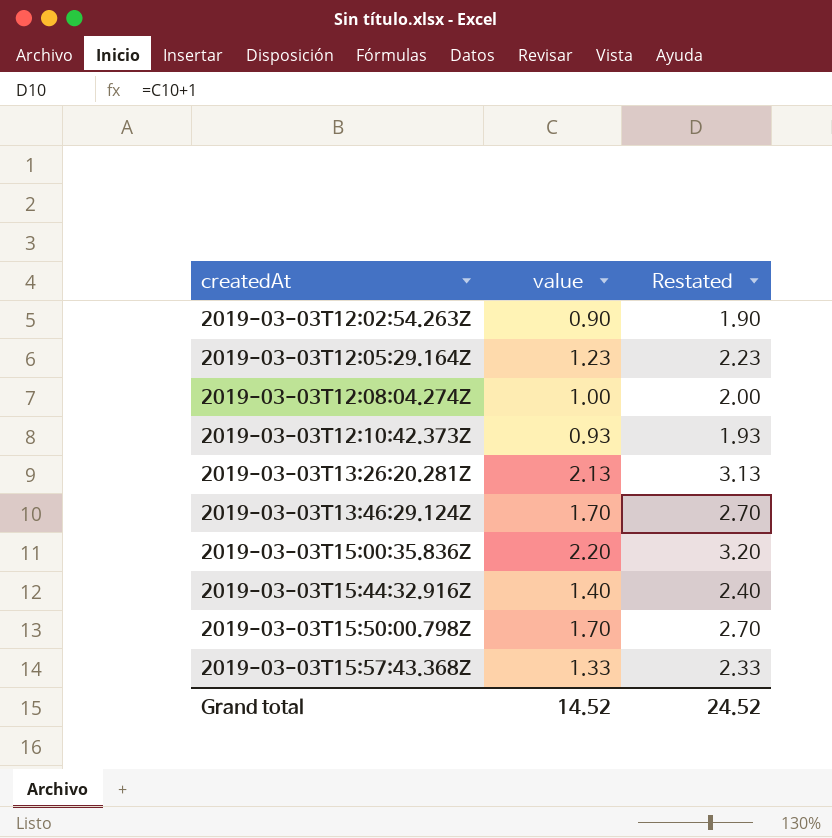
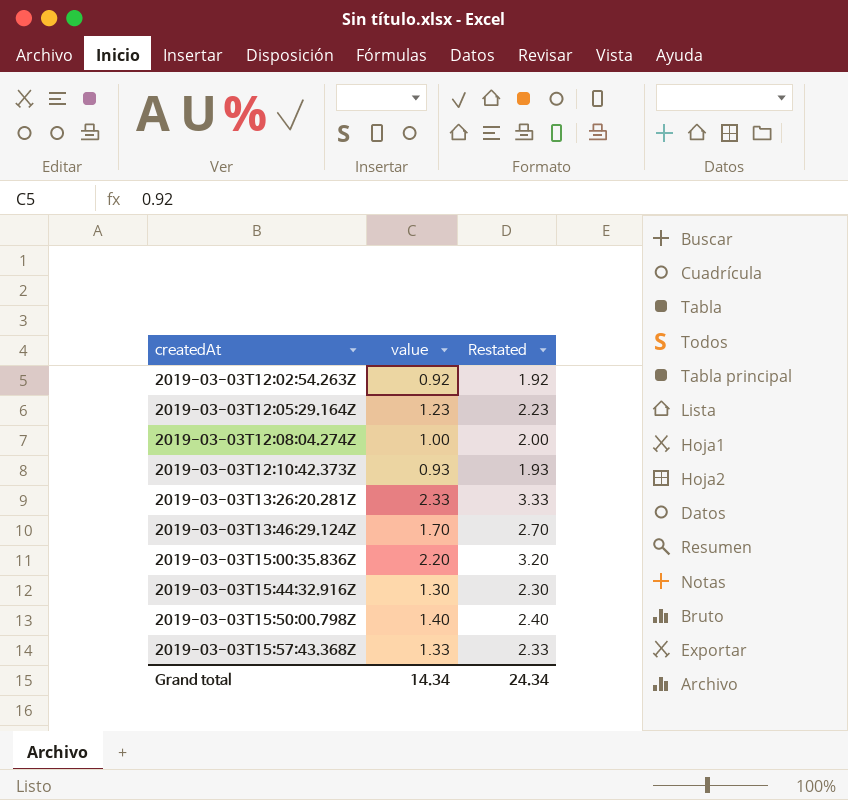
2019-03-03T12:02:54.263Z | value: 0.90 -> 0.92
2019-03-03T12:02:54.263Z | Restated: 1.90 -> 1.92
2019-03-03T13:26:20.281Z | value: 2.13 -> 2.33
2019-03-03T13:26:20.281Z | Restated: 3.13 -> 3.33
2019-03-03T15:44:32.916Z | value: 1.40 -> 1.30
2019-03-03T15:44:32.916Z | Restated: 2.40 -> 2.30
2019-03-03T15:50:00.798Z | value: 1.70 -> 1.40
2019-03-03T15:50:00.798Z | Restated: 2.70 -> 2.40
Grand total | value: 14.52 -> 14.34
Grand total | Restated: 24.52 -> 24.34

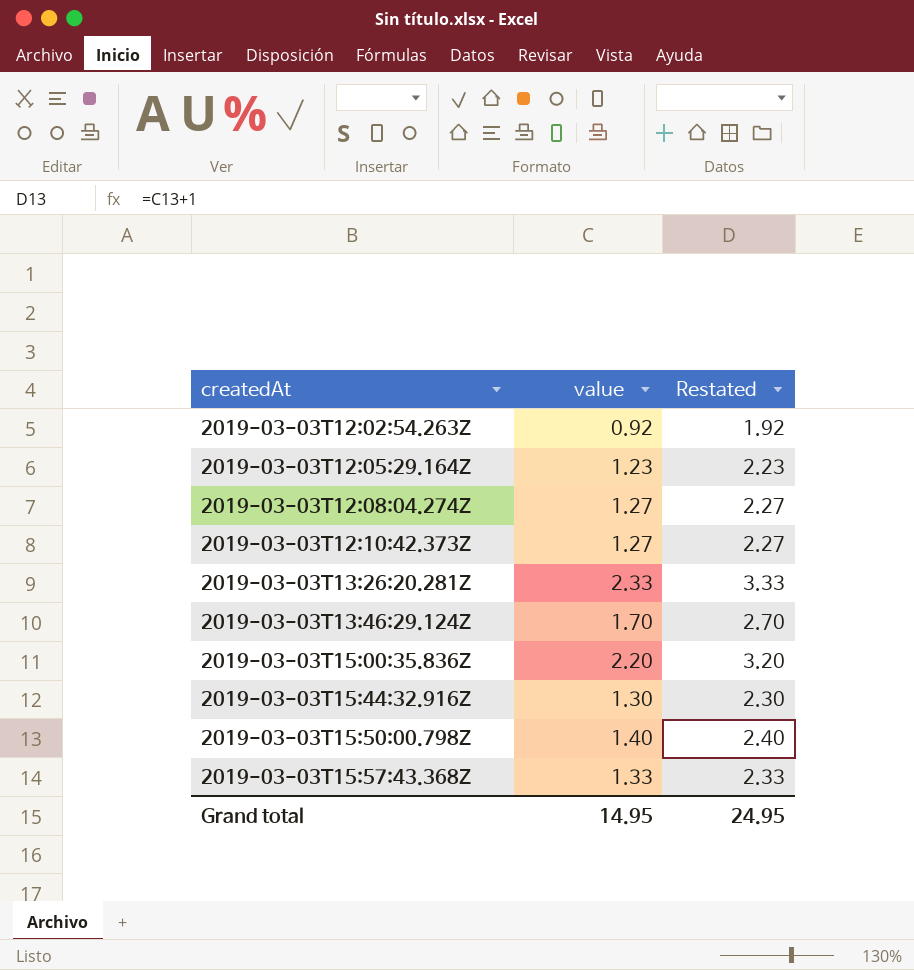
2019-03-03T12:08:04.274Z | value: 1.00 -> 1.27
2019-03-03T12:08:04.274Z | Restated: 2.00 -> 2.27
2019-03-03T12:10:42.373Z | value: 0.93 -> 1.27
2019-03-03T12:10:42.373Z | Restated: 1.93 -> 2.27
Grand total | value: 14.34 -> 14.95
Grand total | Restated: 24.34 -> 24.95

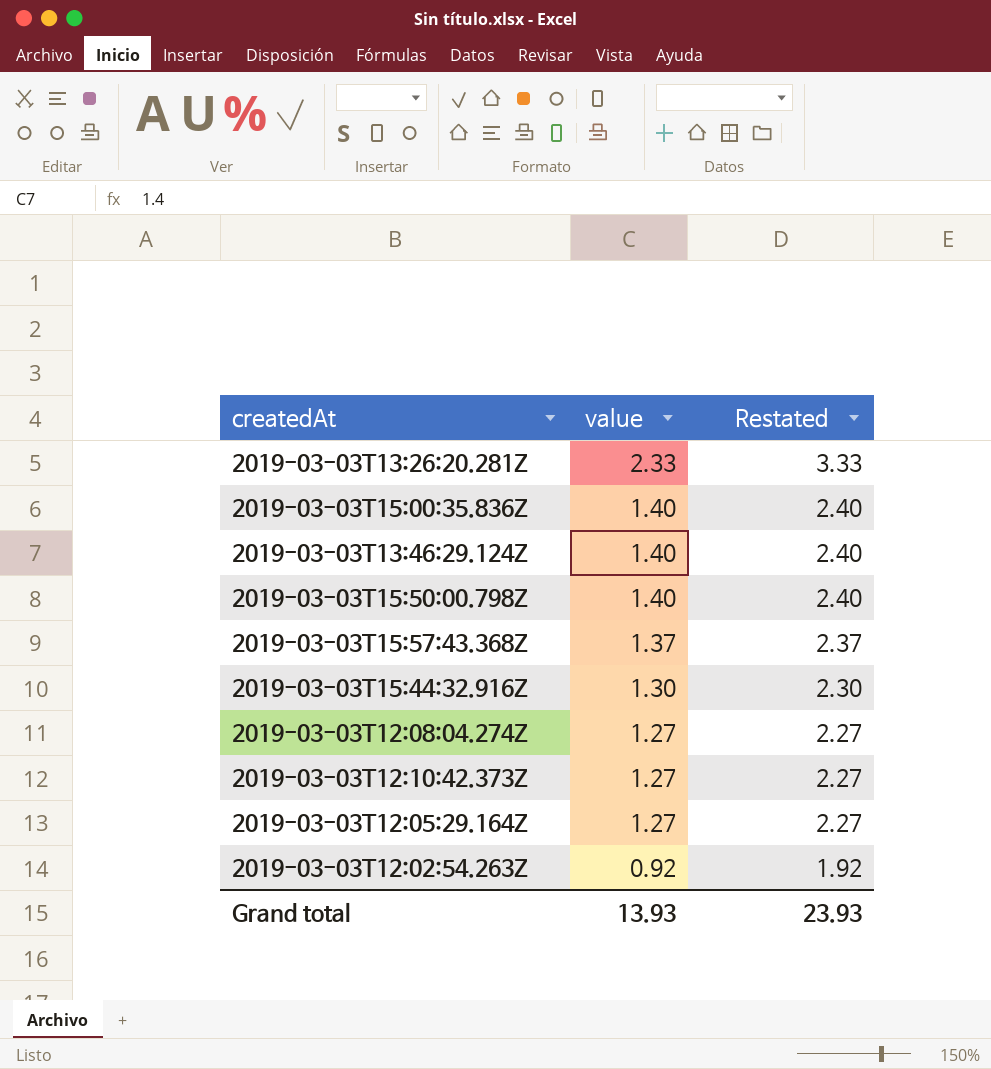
row order: createdAt ascending -> value descending
2019-03-03T15:00:35.836Z | value: 2.20 -> 1.40
2019-03-03T15:00:35.836Z | Restated: 3.20 -> 2.40
2019-03-03T13:46:29.124Z | value: 1.70 -> 1.40
2019-03-03T13:46:29.124Z | Restated: 2.70 -> 2.40
2019-03-03T15:57:43.368Z | value: 1.33 -> 1.37
2019-03-03T15:57:43.368Z | Restated: 2.33 -> 2.37
2019-03-03T12:05:29.164Z | value: 1.23 -> 1.27
2019-03-03T12:05:29.164Z | Restated: 2.23 -> 2.27
Grand total | value: 14.95 -> 13.93
Grand total | Restated: 24.95 -> 23.93

